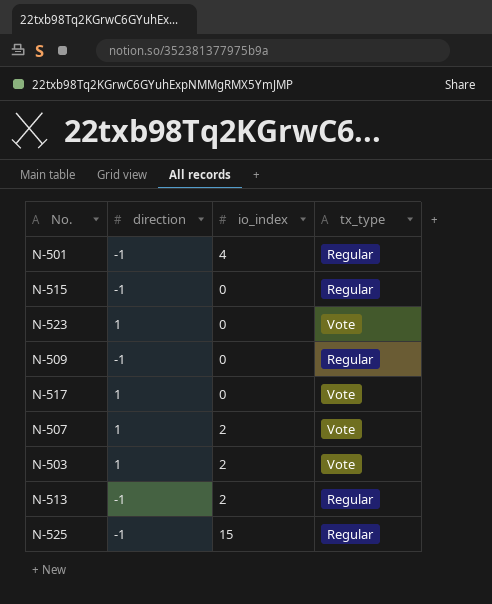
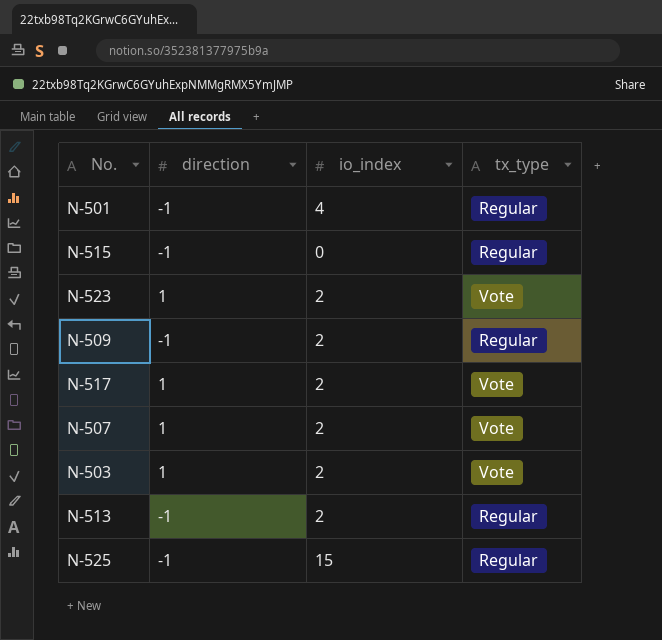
N-523 | io_index: 0 -> 2
N-509 | io_index: 0 -> 2
N-517 | io_index: 0 -> 2

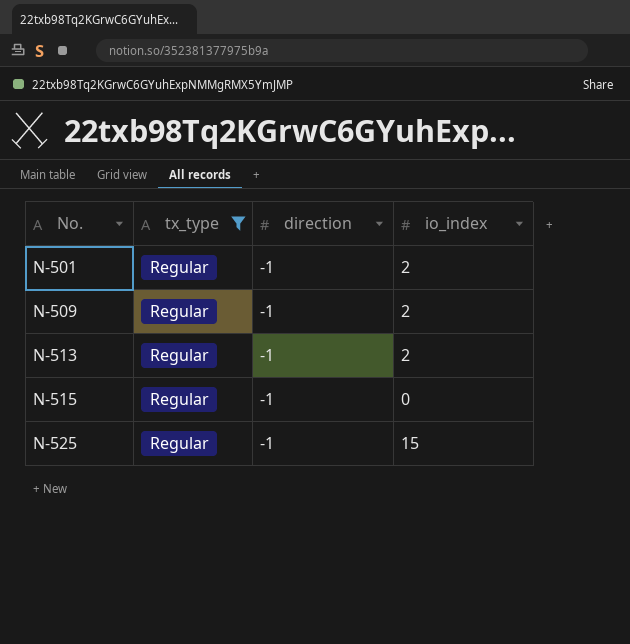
filter: none -> tx_type = Regular
row order: none -> No. ascending
column tx_type | position: 4 -> 2
N-501 | io_index: 4 -> 2

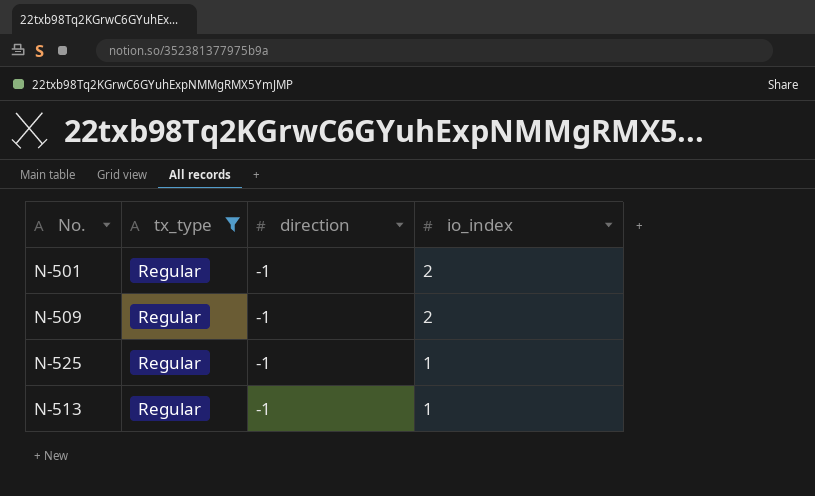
row order: No. ascending -> io_index descending
row N-515: Regular | -1 | 0 -> none
N-525 | io_index: 15 -> 1
N-513 | io_index: 2 -> 1

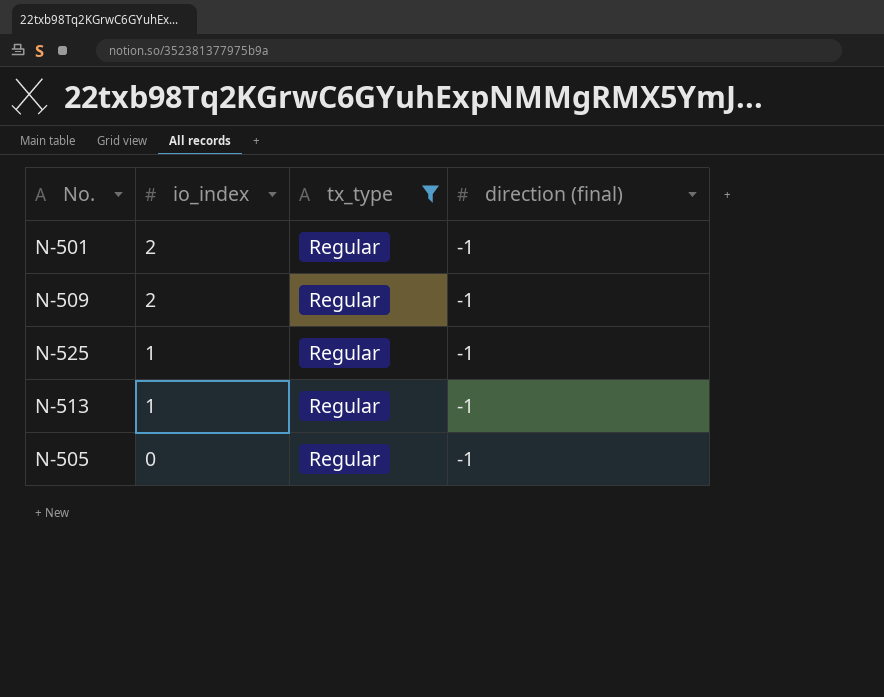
column io_index | position: 4 -> 2
column name: direction -> direction (final)
row N-505: none -> 0 | Regular | -1

